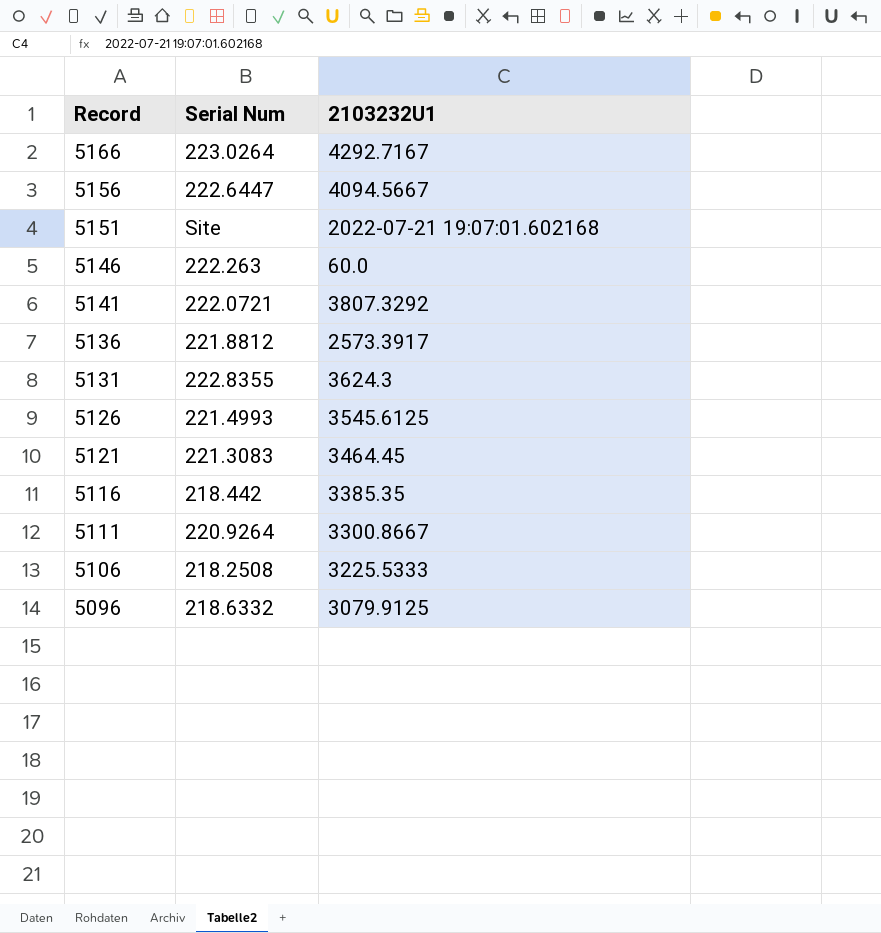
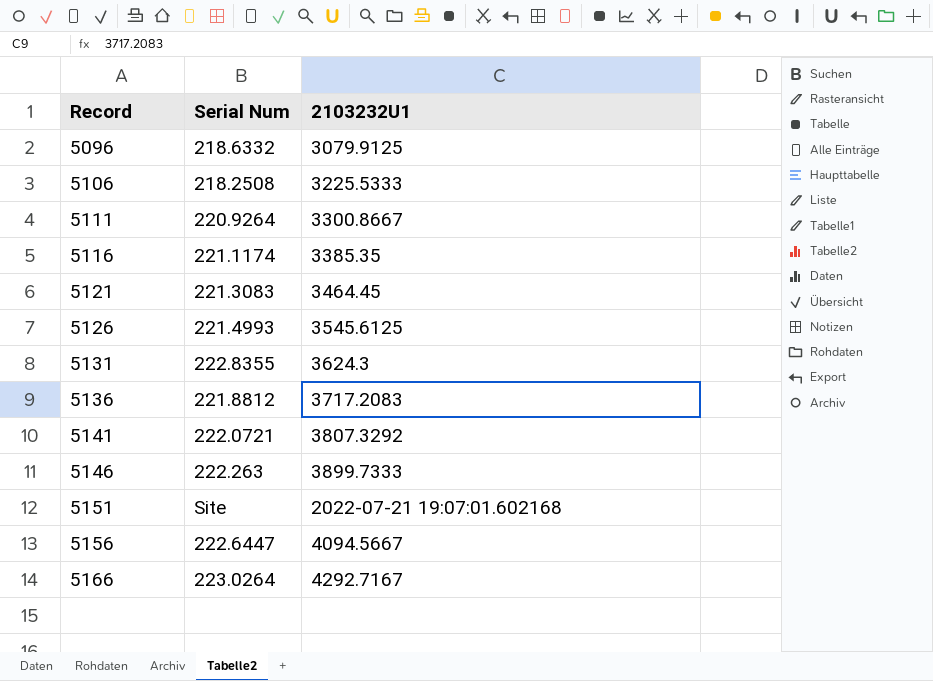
row order: Record descending -> Record ascending
5116 | Serial Num: 218.442 -> 221.1174
5136 | 2103232U1: 2573.3917 -> 3717.2083
5146 | 2103232U1: 60.0 -> 3899.7333

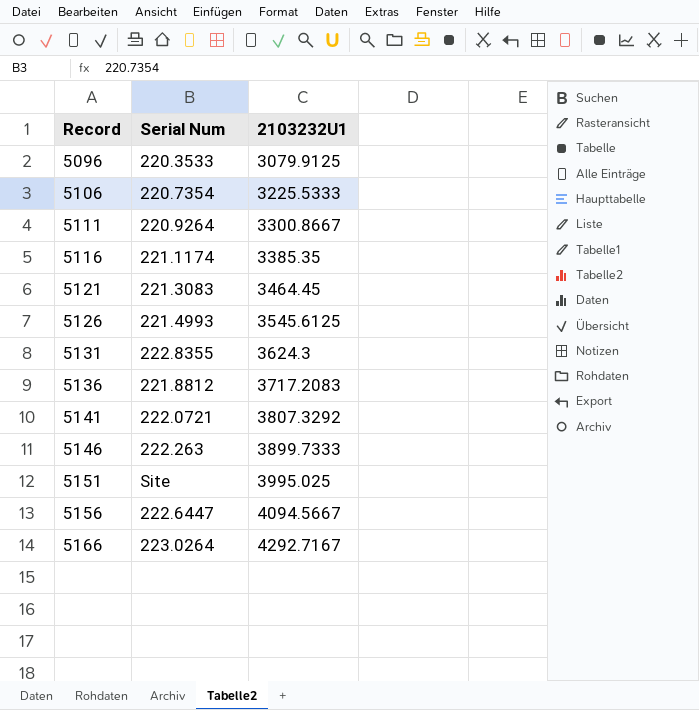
5096 | Serial Num: 218.6332 -> 220.3533
5106 | Serial Num: 218.2508 -> 220.7354
5151 | 2103232U1: 2022-07-21 19:07:01.602168 -> 3995.025

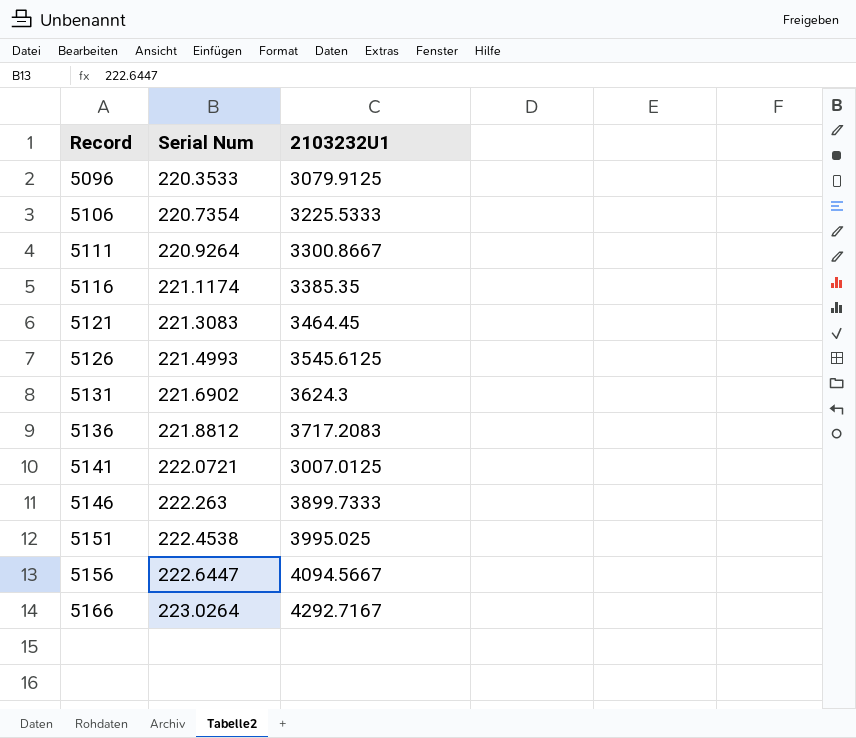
5131 | Serial Num: 222.8355 -> 221.6902
5141 | 2103232U1: 3807.3292 -> 3007.0125
5151 | Serial Num: Site -> 222.4538

